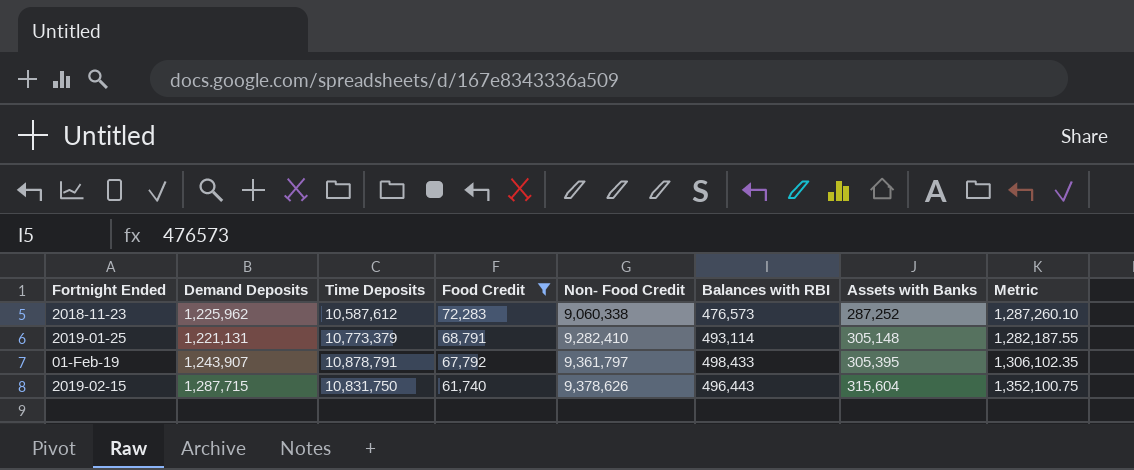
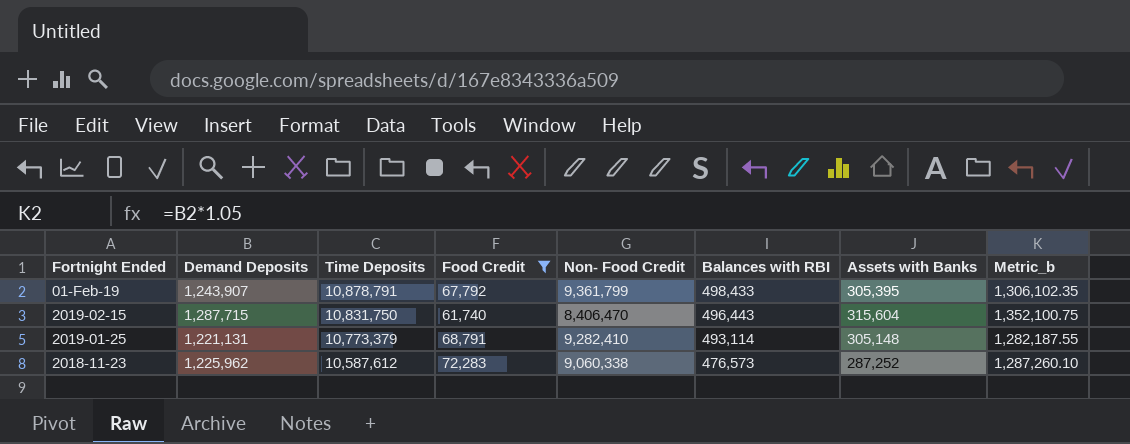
row order: Food Credit descending -> Time Deposits descending
column name: Metric -> Metric_b
01-Feb-19 | Non- Food Credit: 9,361,797 -> 9,361,799
2019-02-15 | Non- Food Credit: 9,378,626 -> 8,406,470

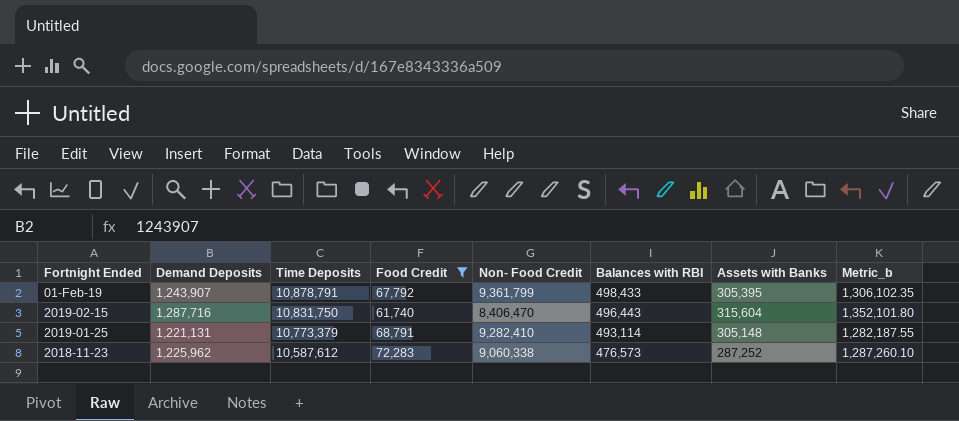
2019-02-15 | Demand Deposits: 1,287,715 -> 1,287,716
2019-02-15 | Metric_b: 1,352,100.75 -> 1,352,101.80

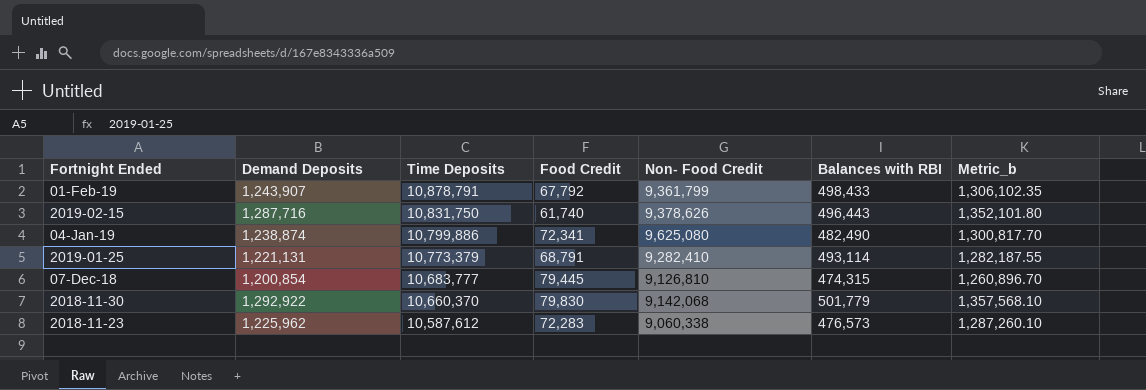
filter: Food Credit <= 72,283 -> none
column Assets with Banks | position: 7 -> none
2019-02-15 | Non- Food Credit: 8,406,470 -> 9,378,626

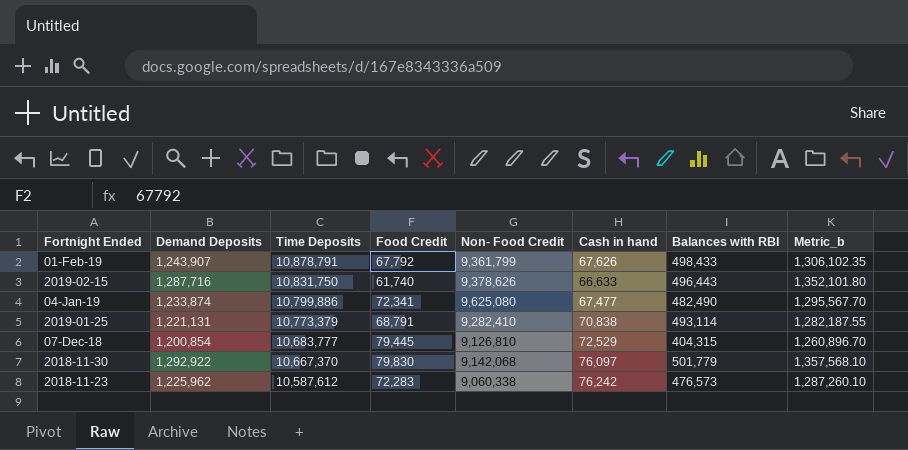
column Cash in hand | position: none -> 6
04-Jan-19 | Demand Deposits: 1,238,874 -> 1,233,874
04-Jan-19 | Metric_b: 1,300,817.70 -> 1,295,567.70
07-Dec-18 | Balances with RBI: 474,315 -> 404,315
2018-11-30 | Time Deposits: 10,660,370 -> 10,667,370

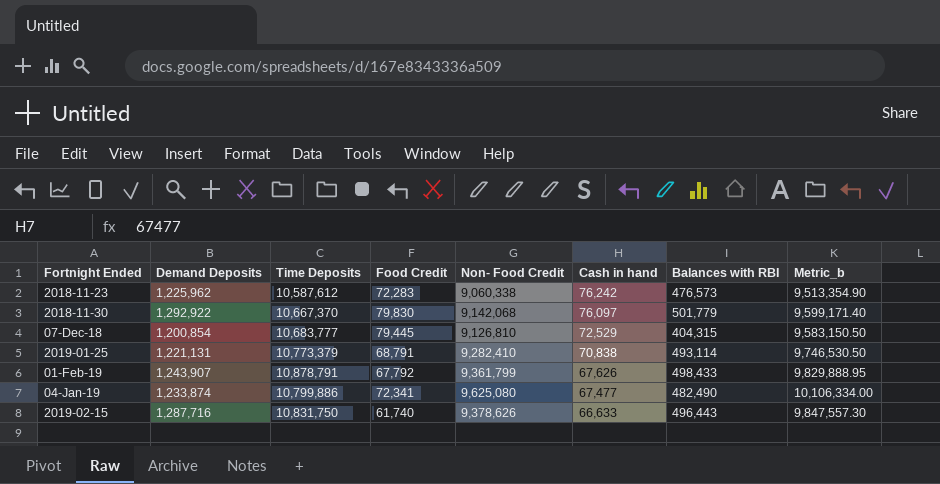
row order: Time Deposits descending -> Cash in hand descending
column Metric_b | formula: [Demand Deposits] * 1.05 -> [Non- Food Credit] * 1.05

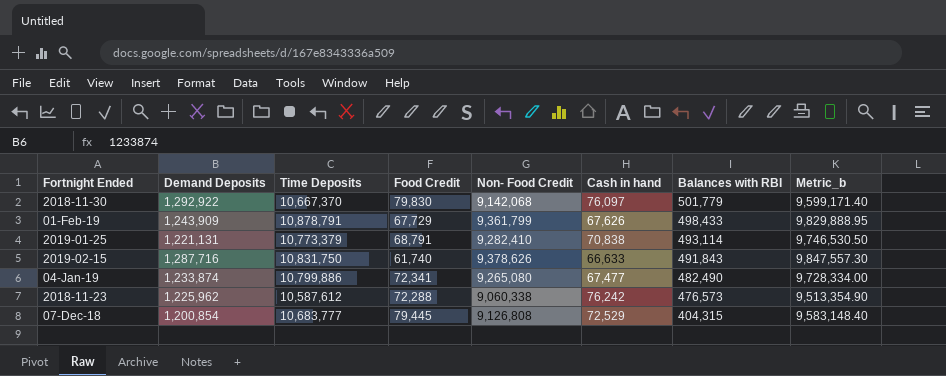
row order: Cash in hand descending -> Balances with RBI descending
01-Feb-19 | Demand Deposits: 1,243,907 -> 1,243,909
01-Feb-19 | Food Credit: 67,792 -> 67,729
2019-02-15 | Balances with RBI: 496,443 -> 491,843
04-Jan-19 | Non- Food Credit: 9,625,080 -> 9,265,080
04-Jan-19 | Metric_b: 10,106,334.00 -> 9,728,334.00
2018-11-23 | Food Credit: 72,283 -> 72,288
07-Dec-18 | Non- Food Credit: 9,126,810 -> 9,126,808
07-Dec-18 | Metric_b: 9,583,150.50 -> 9,583,148.40

